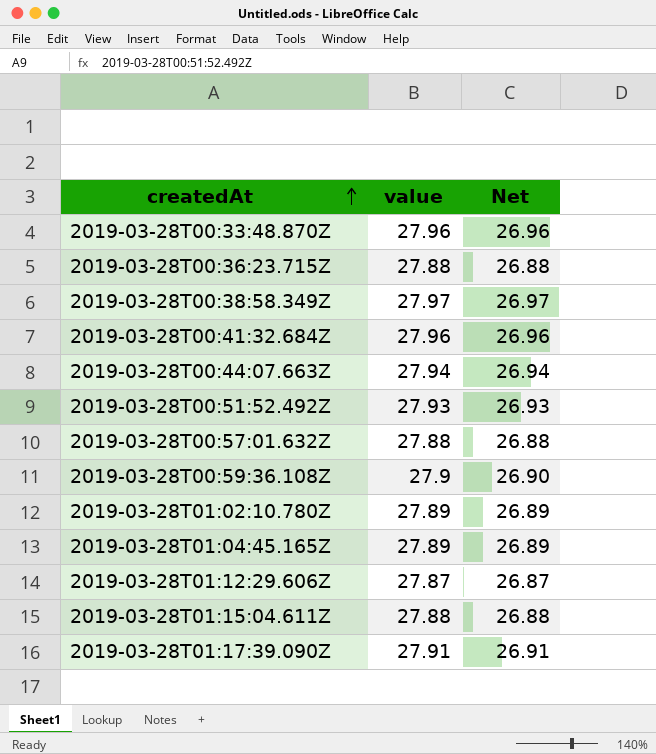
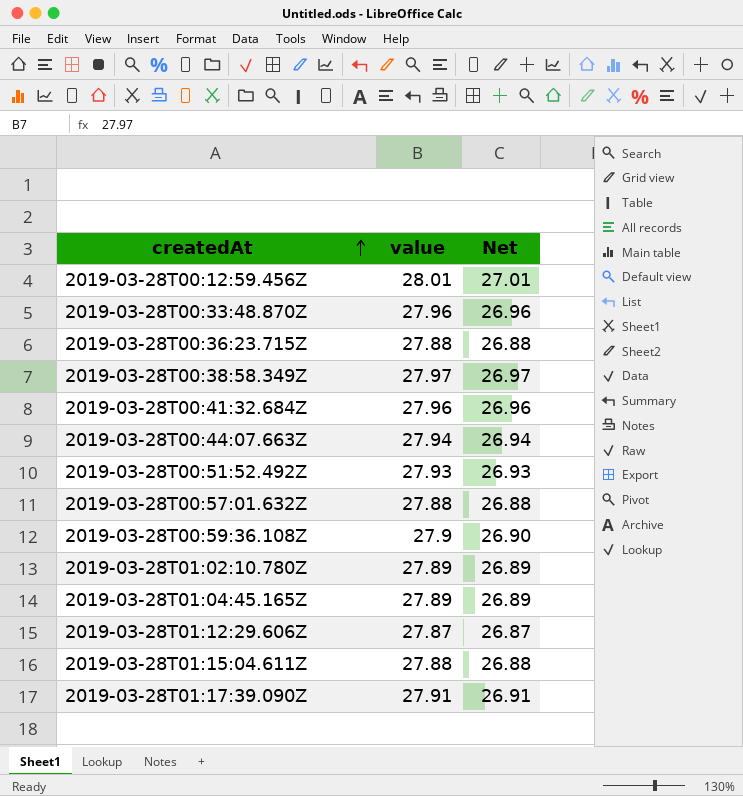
row 2019-03-28T00:12:59.456Z: none -> 28.01 | 27.01

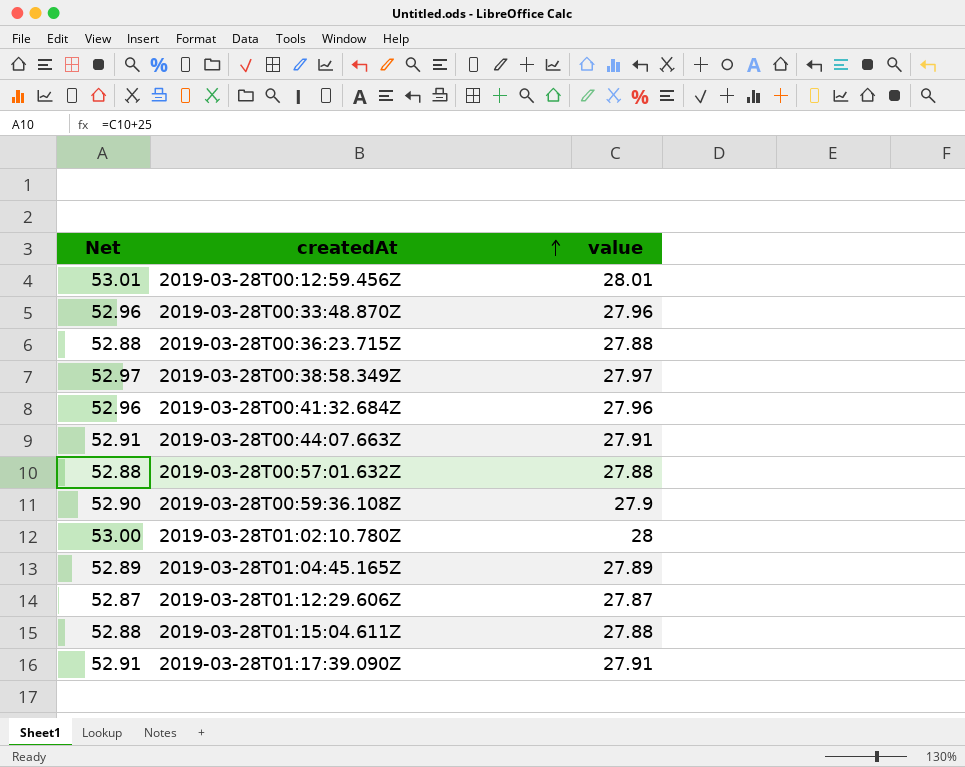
column Net | formula: [value] - 1 -> [value] + 25
column Net | position: 3 -> 1
row 2019-03-28T00:51:52.492Z: 27.93 | 26.93 -> none
2019-03-28T00:44:07.663Z | value: 27.94 -> 27.91
2019-03-28T01:02:10.780Z | value: 27.89 -> 28

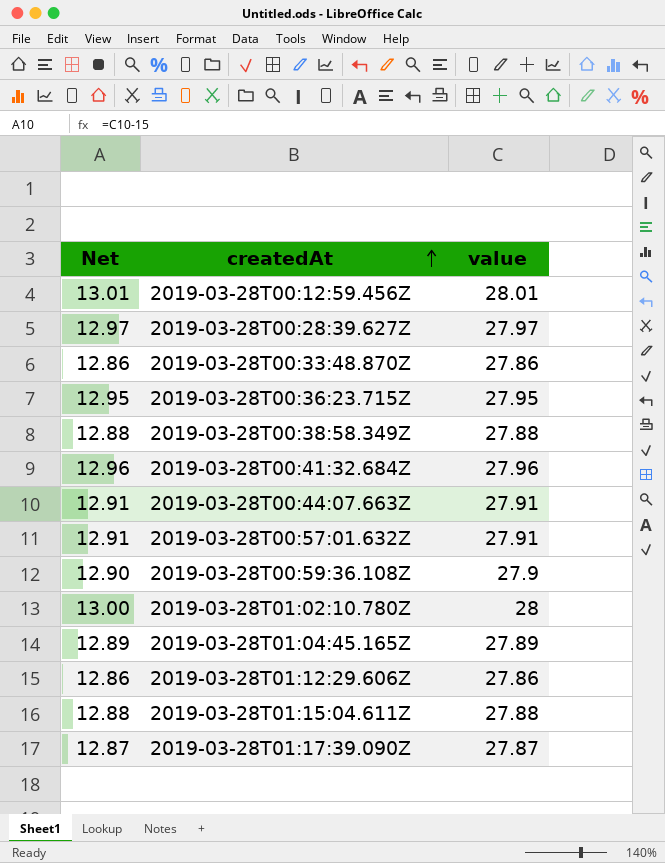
column Net | formula: [value] + 25 -> [value] - 15
row 2019-03-28T00:28:39.627Z: none -> 12.97 | 27.97
2019-03-28T00:33:48.870Z | value: 27.96 -> 27.86
2019-03-28T00:36:23.715Z | value: 27.88 -> 27.95
2019-03-28T00:38:58.349Z | value: 27.97 -> 27.88
2019-03-28T00:57:01.632Z | value: 27.88 -> 27.91
2019-03-28T01:12:29.606Z | value: 27.87 -> 27.86
2019-03-28T01:17:39.090Z | value: 27.91 -> 27.87

